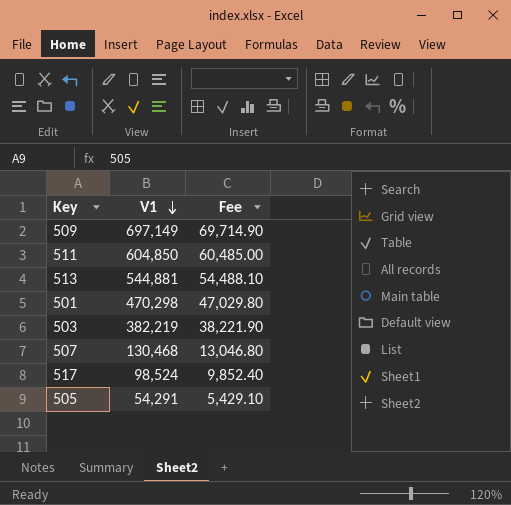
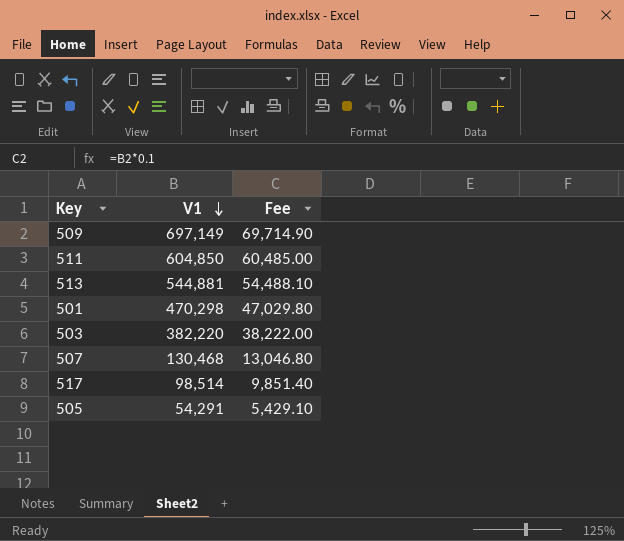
503 | V1: 382,219 -> 382,220
503 | Fee: 38,221.90 -> 38,222.00
517 | V1: 98,524 -> 98,514
517 | Fee: 9,852.40 -> 9,851.40

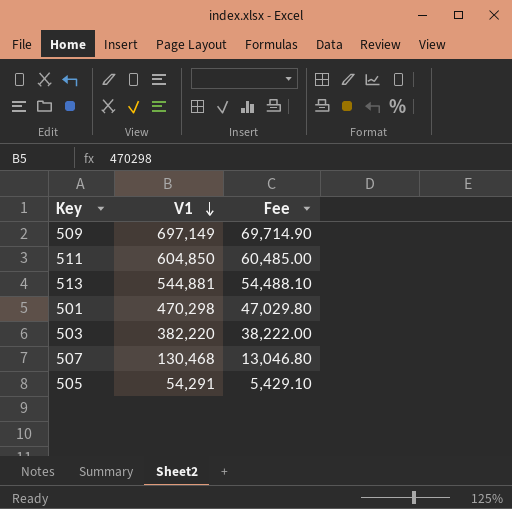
row 517: 98,514 | 9,851.40 -> none

